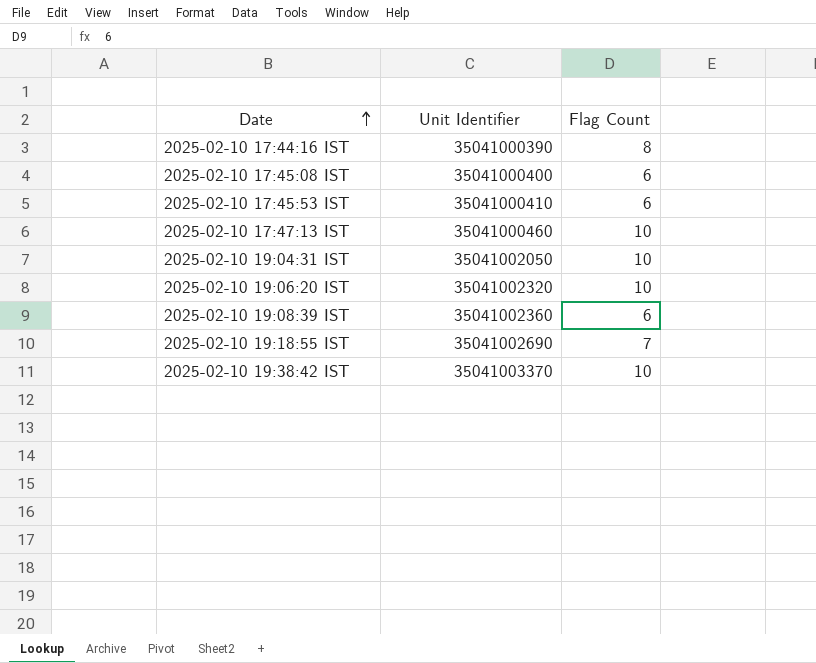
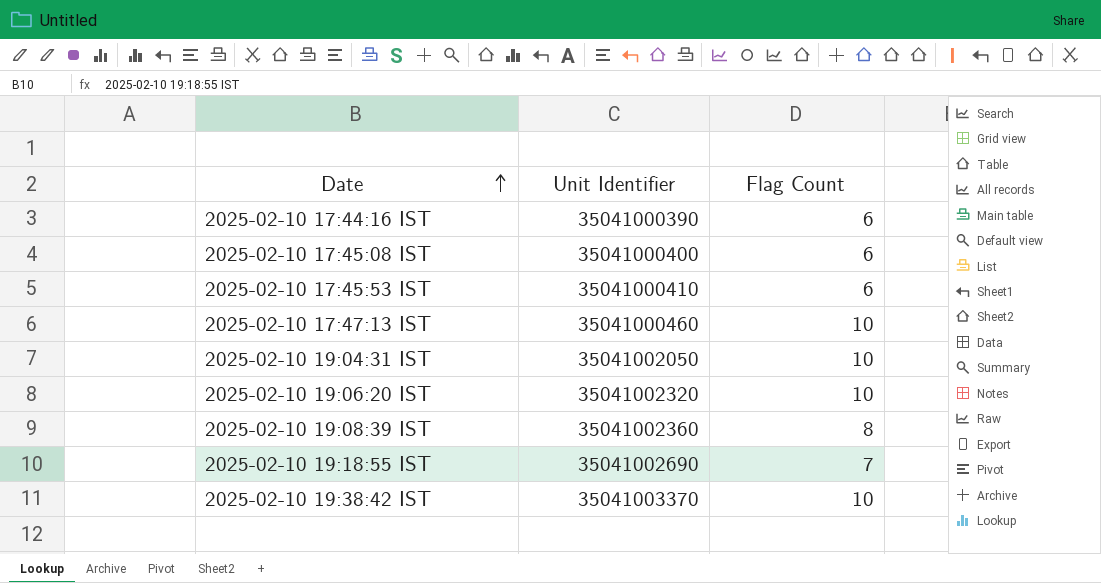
2025-02-10 17:44:16 IST | Flag Count: 8 -> 6
2025-02-10 19:08:39 IST | Flag Count: 6 -> 8

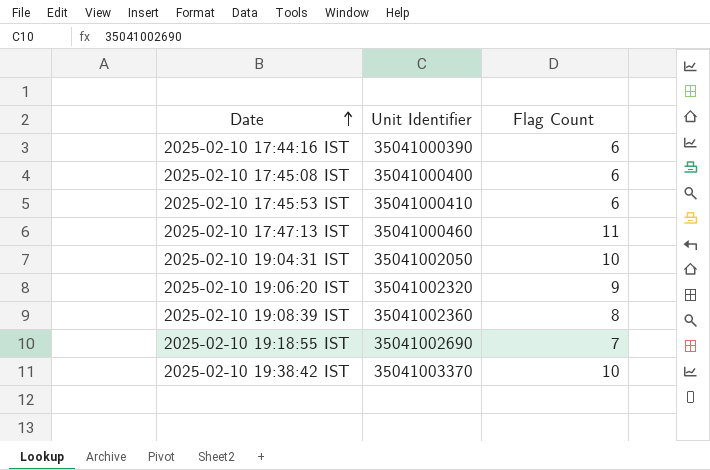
2025-02-10 17:47:13 IST | Flag Count: 10 -> 11
2025-02-10 19:06:20 IST | Flag Count: 10 -> 9

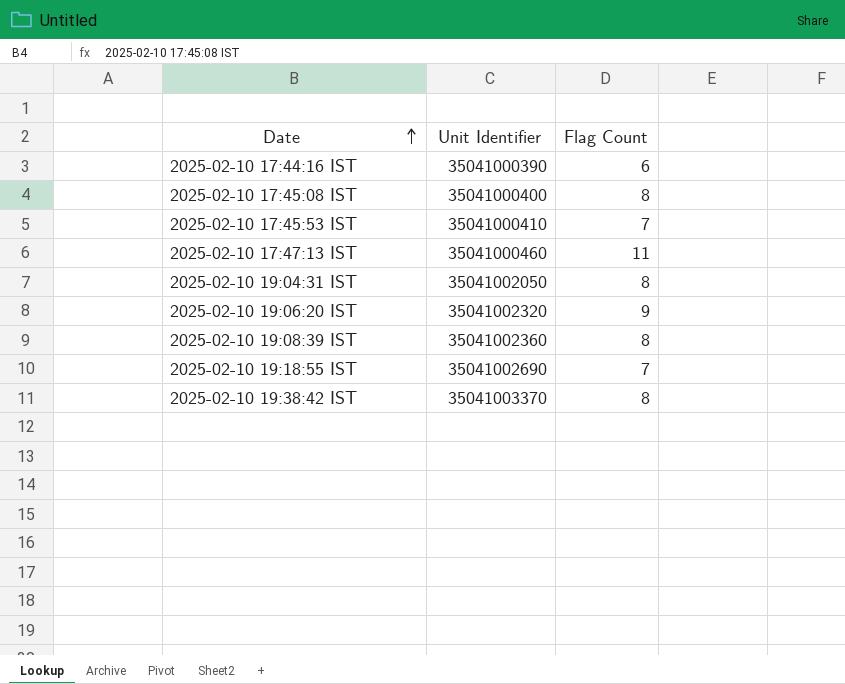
2025-02-10 17:45:08 IST | Flag Count: 6 -> 8
2025-02-10 17:45:53 IST | Flag Count: 6 -> 7
2025-02-10 19:04:31 IST | Flag Count: 10 -> 8
2025-02-10 19:38:42 IST | Flag Count: 10 -> 8

